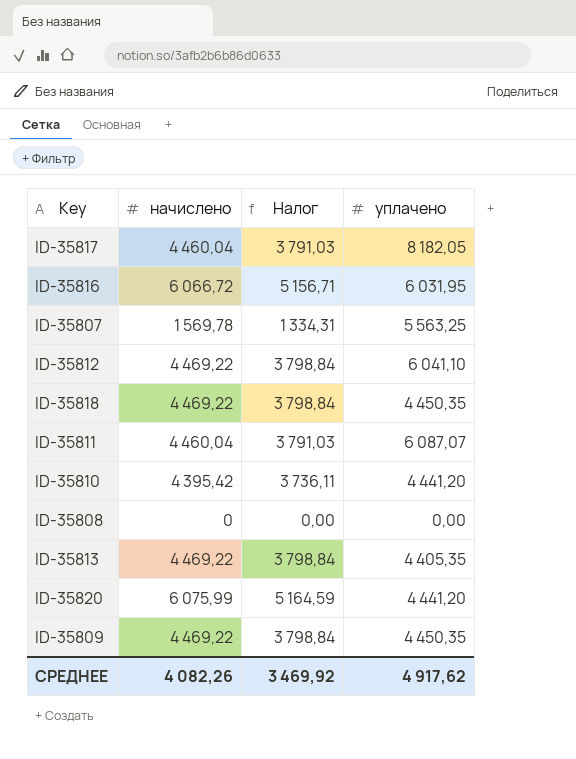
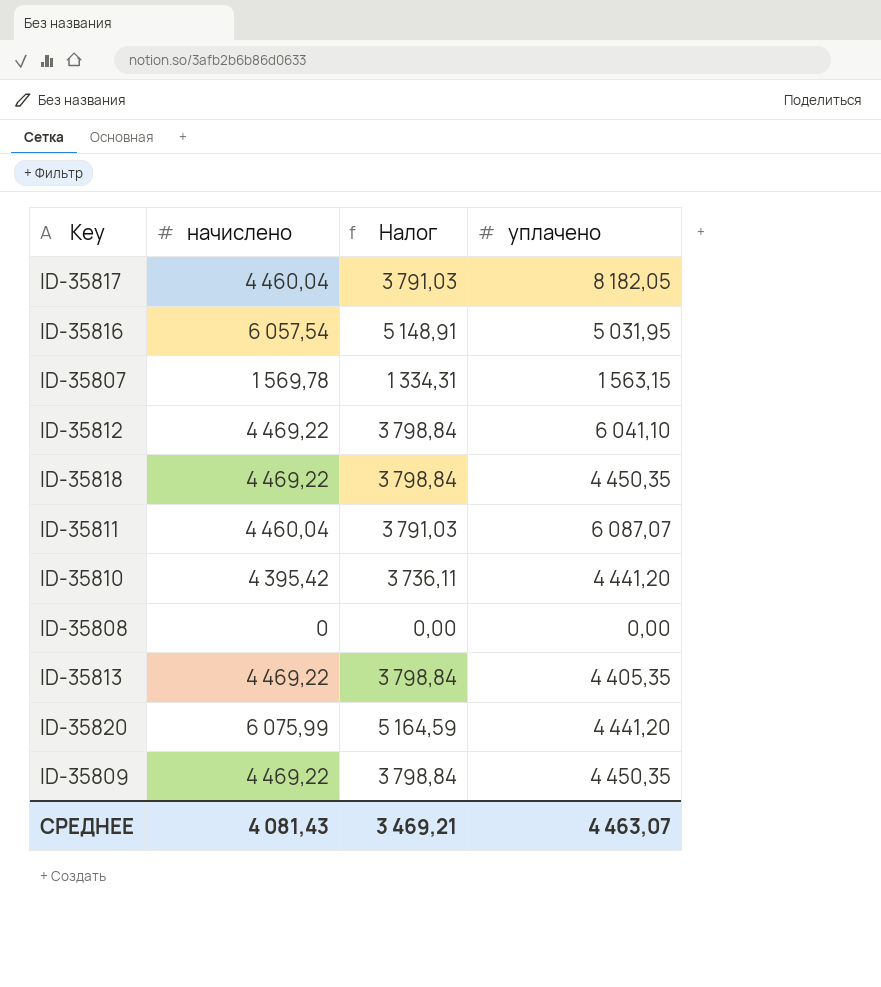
ID-35816 | начислено: 6 066,72 -> 6 057,54
ID-35816 | Налог: 5 156,71 -> 5 148,91
ID-35816 | уплачено: 6 031,95 -> 5 031,95
ID-35807 | уплачено: 5 563,25 -> 1 563,15
СРЕДНЕЕ | начислено: 4 082,26 -> 4 081,43
СРЕДНЕЕ | Налог: 3 469,92 -> 3 469,21
СРЕДНЕЕ | уплачено: 4 917,62 -> 4 463,07

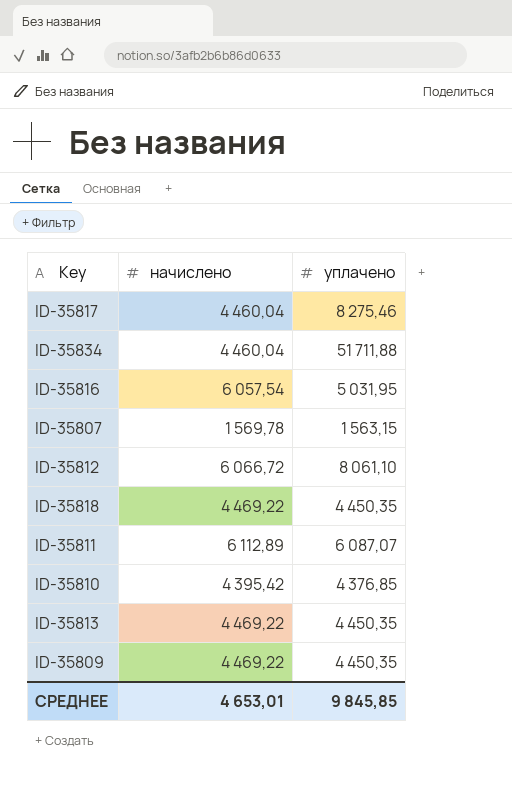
column Налог | formula: [начислено] * 0,85 -> none
row ID-35808: 0 | 0,00 | 0,00 -> none
row ID-35820: 6 075,99 | 5 164,59 | 4 441,20 -> none
ID-35817 | уплачено: 8 182,05 -> 8 275,46
row ID-35834: none -> 4 460,04 | 51 711,88
ID-35812 | начислено: 4 469,22 -> 6 066,72
ID-35812 | уплачено: 6 041,10 -> 8 061,10
ID-35811 | начислено: 4 460,04 -> 6 112,89
ID-35810 | уплачено: 4 441,20 -> 4 376,85
ID-35813 | уплачено: 4 405,35 -> 4 450,35
СРЕДНЕЕ | начислено: 4 081,43 -> 4 653,01
СРЕДНЕЕ | уплачено: 4 463,07 -> 9 845,85

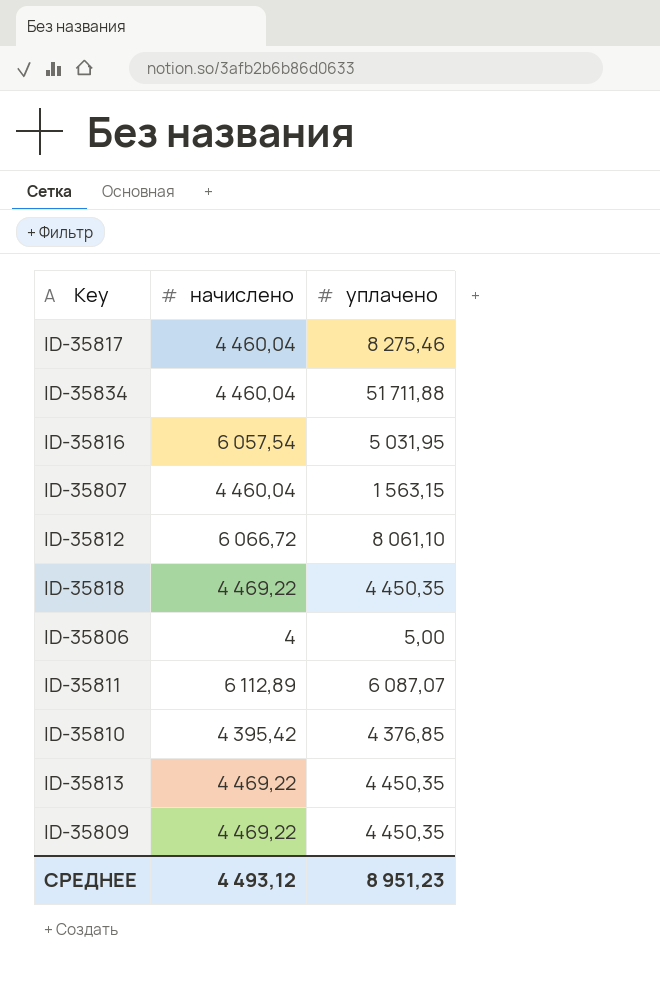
ID-35807 | начислено: 1 569,78 -> 4 460,04
row ID-35806: none -> 4 | 5,00
СРЕДНЕЕ | начислено: 4 653,01 -> 4 493,12
СРЕДНЕЕ | уплачено: 9 845,85 -> 8 951,23

